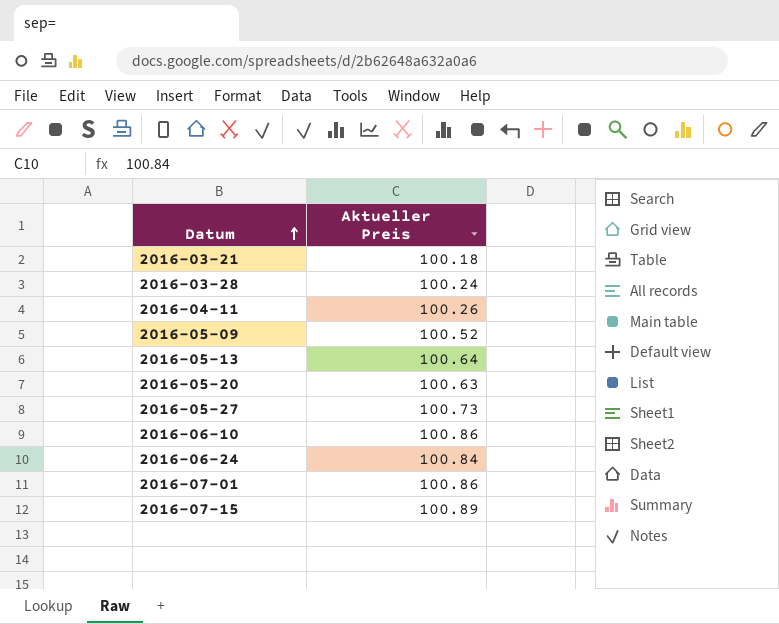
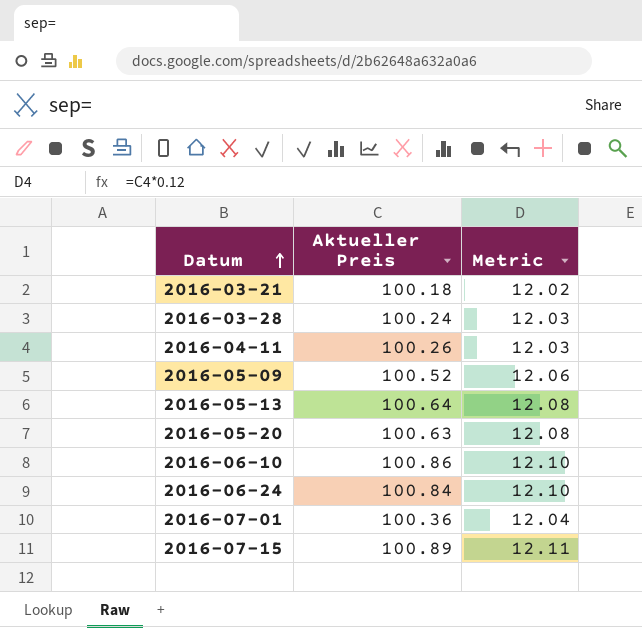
column Metric | formula: none -> [Aktueller Preis] * 0.12
row 2016-05-27: 100.73 -> none
2016-07-01 | Aktueller Preis: 100.86 -> 100.36

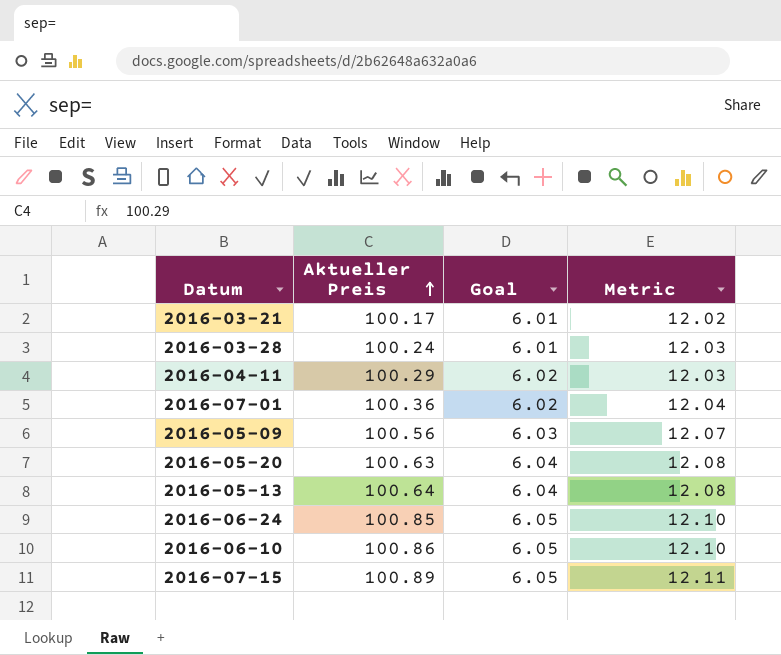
row order: Datum ascending -> Aktueller Preis ascending
column Goal | formula: none -> [Aktueller Preis] * 0.06
2016-03-21 | Aktueller Preis: 100.18 -> 100.17
2016-04-11 | Aktueller Preis: 100.26 -> 100.29
2016-05-09 | Aktueller Preis: 100.52 -> 100.56
2016-05-09 | Metric: 12.06 -> 12.07
2016-06-24 | Aktueller Preis: 100.84 -> 100.85

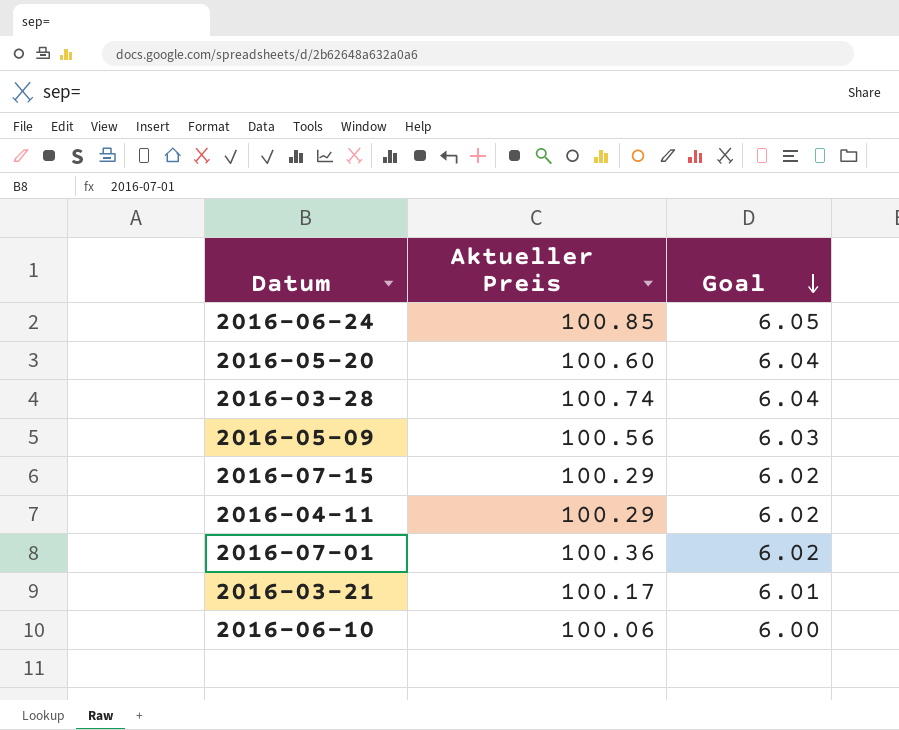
row order: Aktueller Preis ascending -> Goal descending
column Metric | formula: [Aktueller Preis] * 0.12 -> none
row 2016-05-13: 100.64 | 6.04 | 12.08 -> none
2016-05-20 | Aktueller Preis: 100.63 -> 100.60
2016-03-28 | Aktueller Preis: 100.24 -> 100.74
2016-03-28 | Goal: 6.01 -> 6.04
2016-07-15 | Aktueller Preis: 100.89 -> 100.29
2016-07-15 | Goal: 6.05 -> 6.02
2016-06-10 | Aktueller Preis: 100.86 -> 100.06
2016-06-10 | Goal: 6.05 -> 6.00

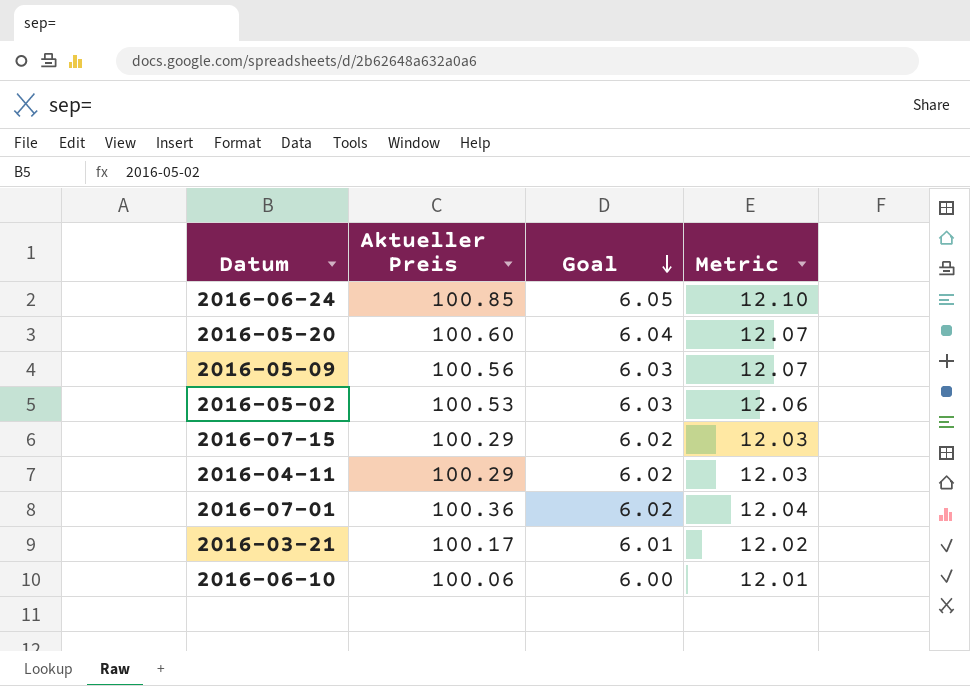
column Metric | formula: none -> [Aktueller Preis] * 0.12
row 2016-03-28: 100.74 | 6.04 -> none
row 2016-05-02: none -> 100.53 | 6.03 | 12.06

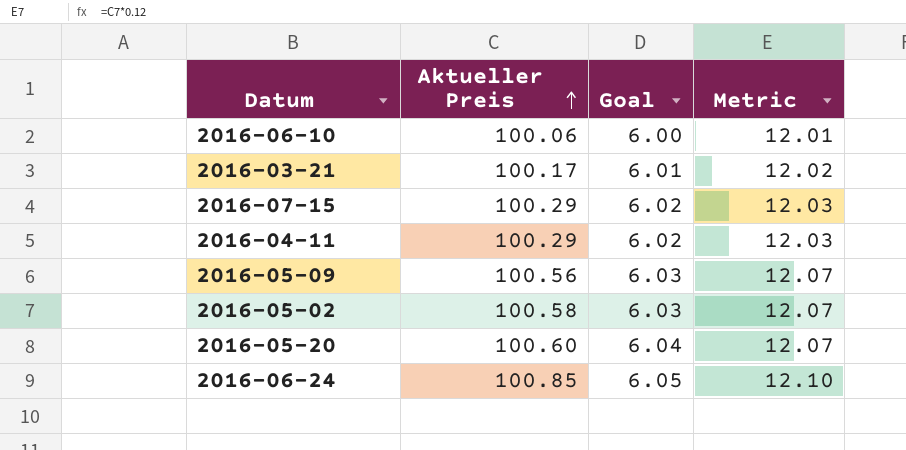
row order: Goal descending -> Aktueller Preis ascending
row 2016-07-01: 100.36 | 6.02 | 12.04 -> none
2016-05-02 | Aktueller Preis: 100.53 -> 100.58
2016-05-02 | Metric: 12.06 -> 12.07

